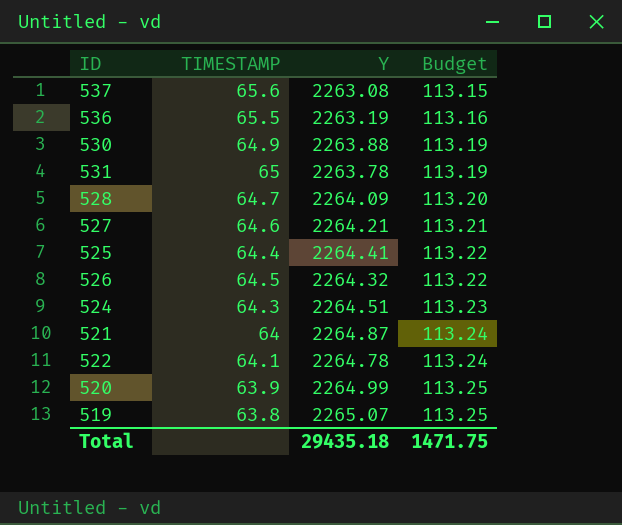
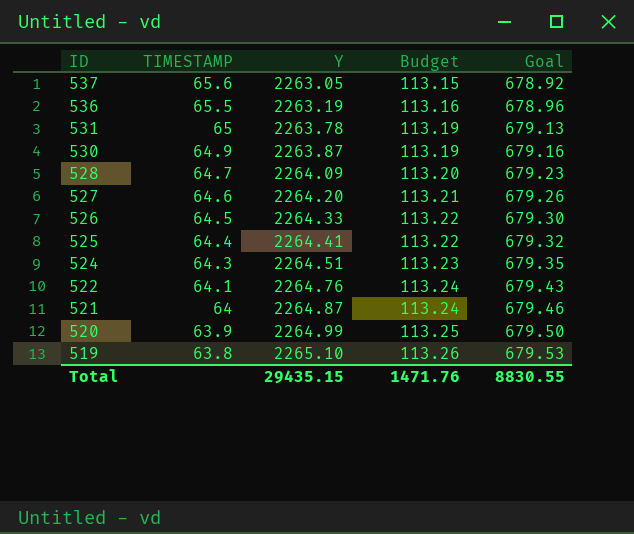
row order: Budget ascending -> ID descending
column Goal | formula: none -> [Y] * 0.3
537 | Y: 2263.08 -> 2263.05
530 | Y: 2263.88 -> 2263.87
527 | Y: 2264.21 -> 2264.20
526 | Y: 2264.32 -> 2264.33
522 | Y: 2264.78 -> 2264.76
519 | Y: 2265.07 -> 2265.10
519 | Budget: 113.25 -> 113.26
Total | Y: 29435.18 -> 29435.15
Total | Budget: 1471.75 -> 1471.76

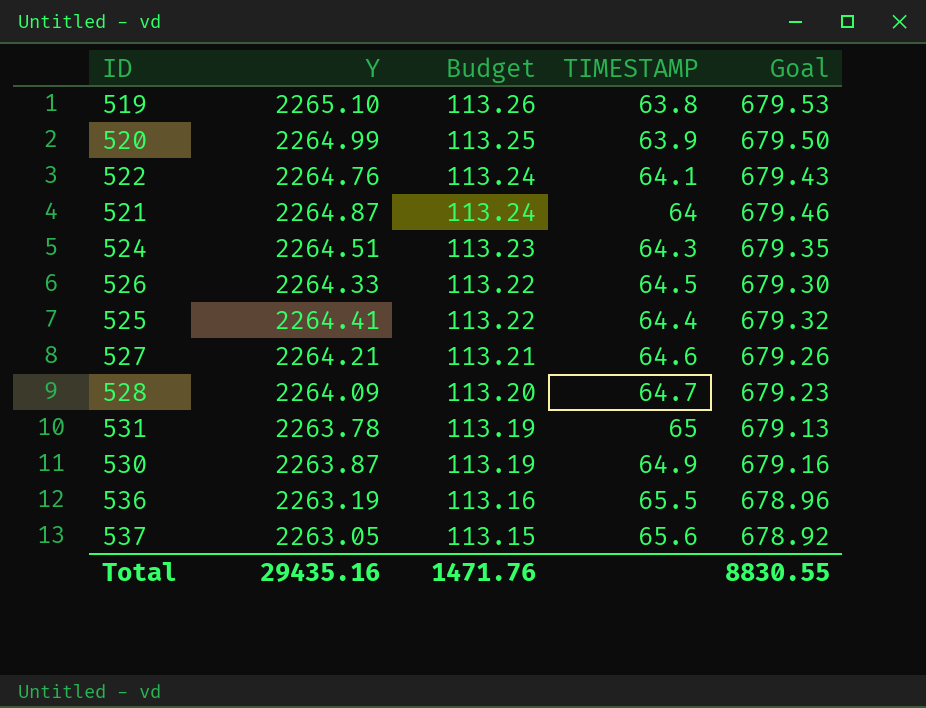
row order: ID descending -> Budget descending
column TIMESTAMP | position: 2 -> 4
527 | Y: 2264.20 -> 2264.21
Total | Y: 29435.15 -> 29435.16

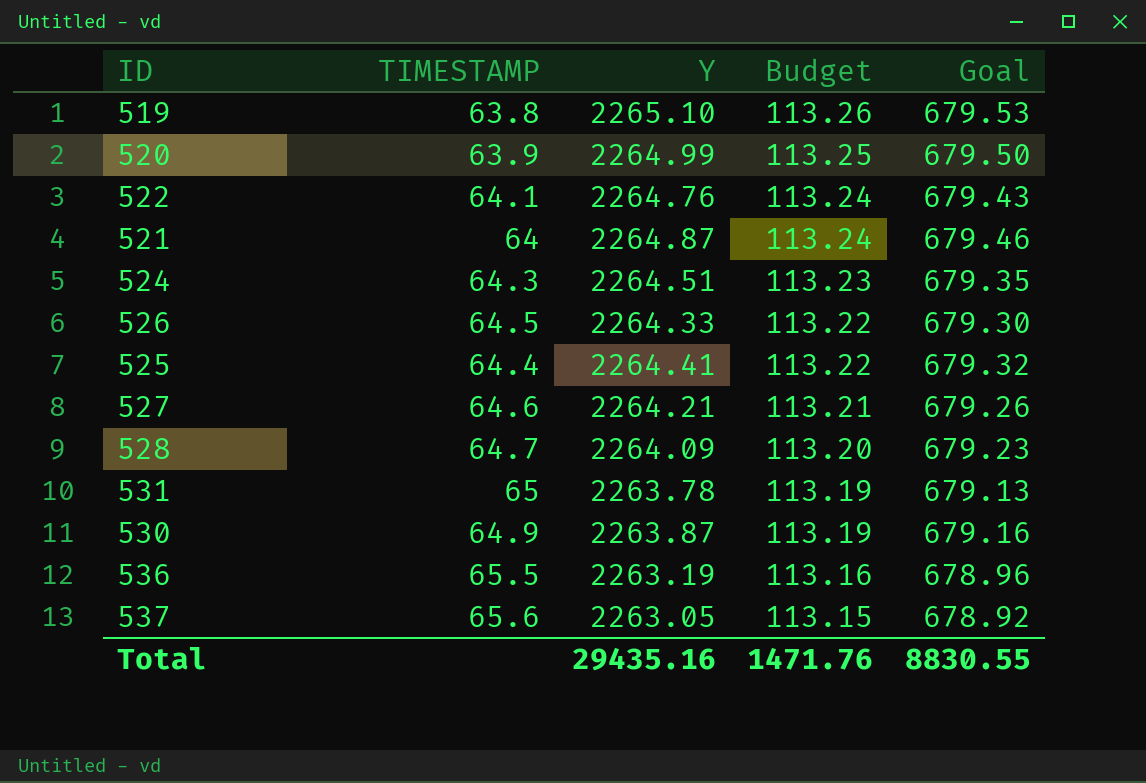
column TIMESTAMP | position: 4 -> 2

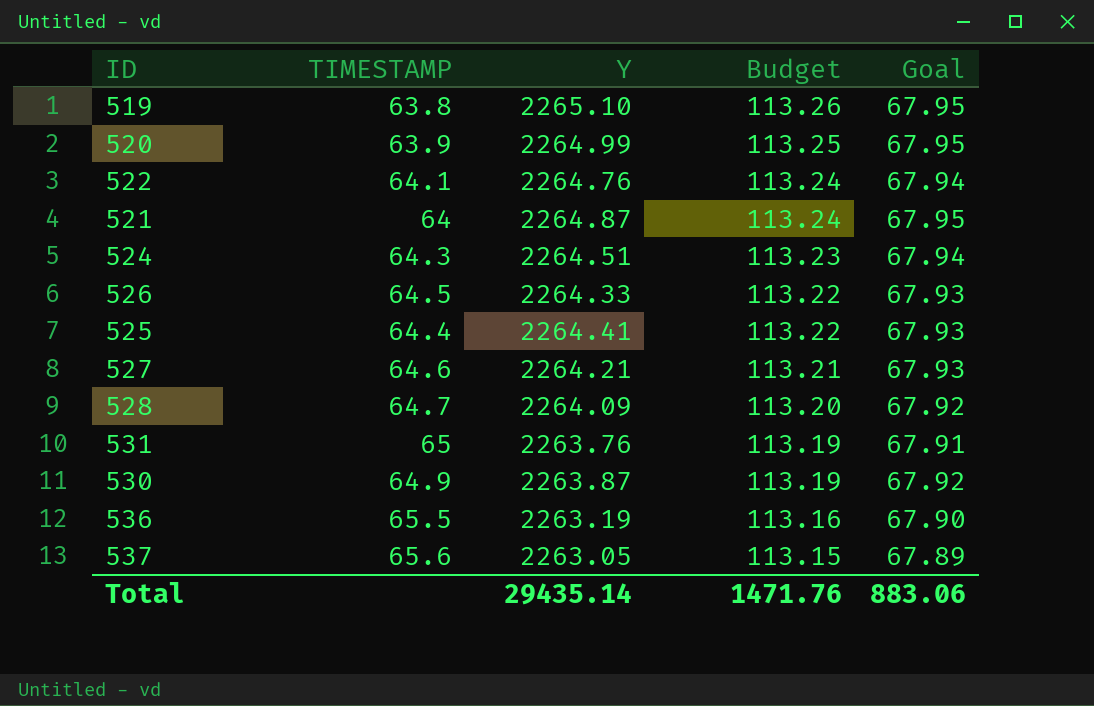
column Goal | formula: [Y] * 0.3 -> [Y] * 0.03
531 | Y: 2263.78 -> 2263.76
Total | Y: 29435.16 -> 29435.14
Total | Goal: 8830.55 -> 883.06

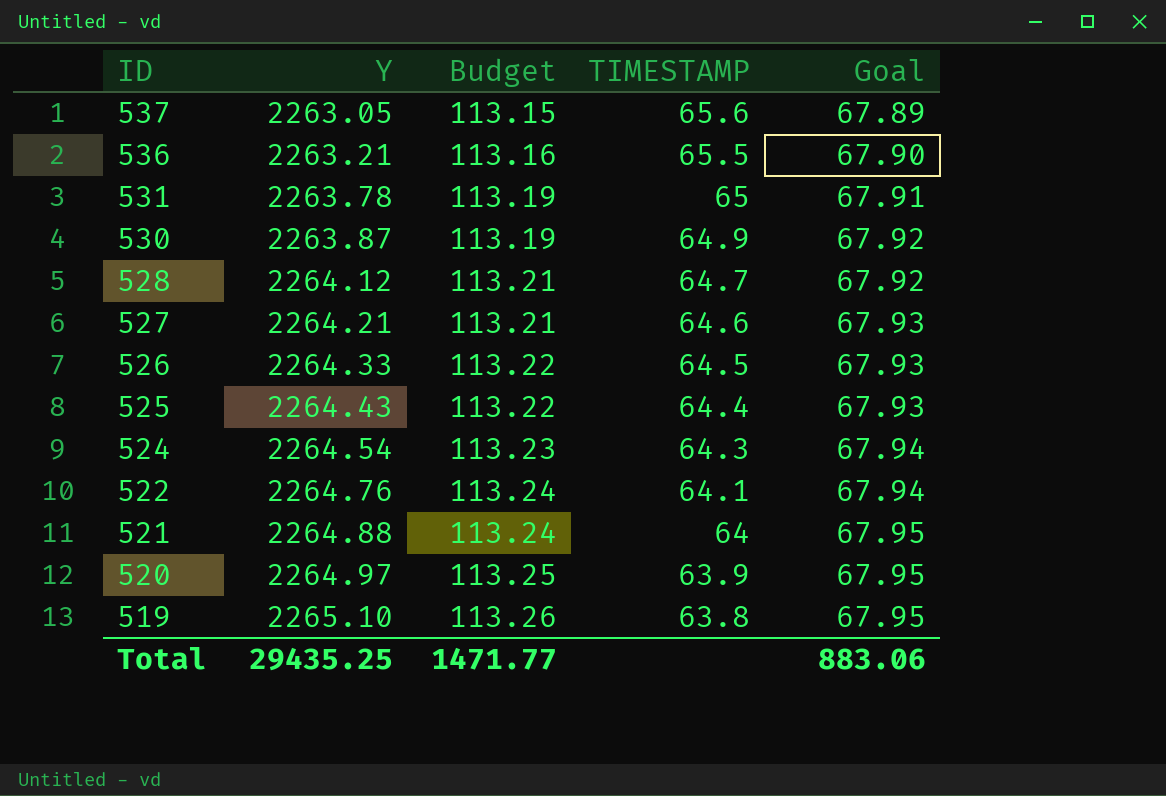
row order: Budget descending -> ID descending
column TIMESTAMP | position: 2 -> 4
536 | Y: 2263.19 -> 2263.21
531 | Y: 2263.76 -> 2263.78
528 | Y: 2264.09 -> 2264.12
528 | Budget: 113.20 -> 113.21
525 | Y: 2264.41 -> 2264.43
524 | Y: 2264.51 -> 2264.54
521 | Y: 2264.87 -> 2264.88
520 | Y: 2264.99 -> 2264.97
Total | Y: 29435.14 -> 29435.25
Total | Budget: 1471.76 -> 1471.77

